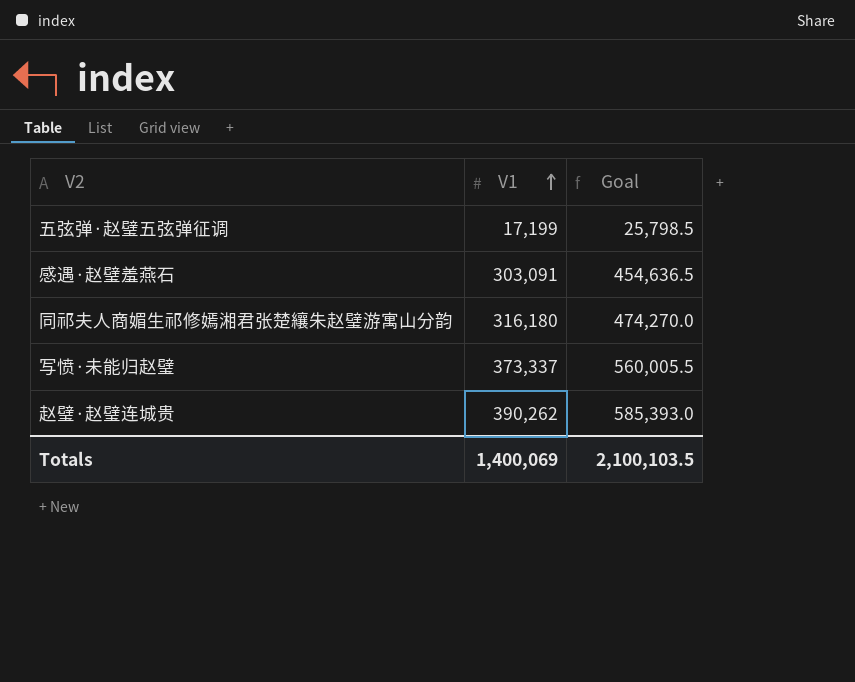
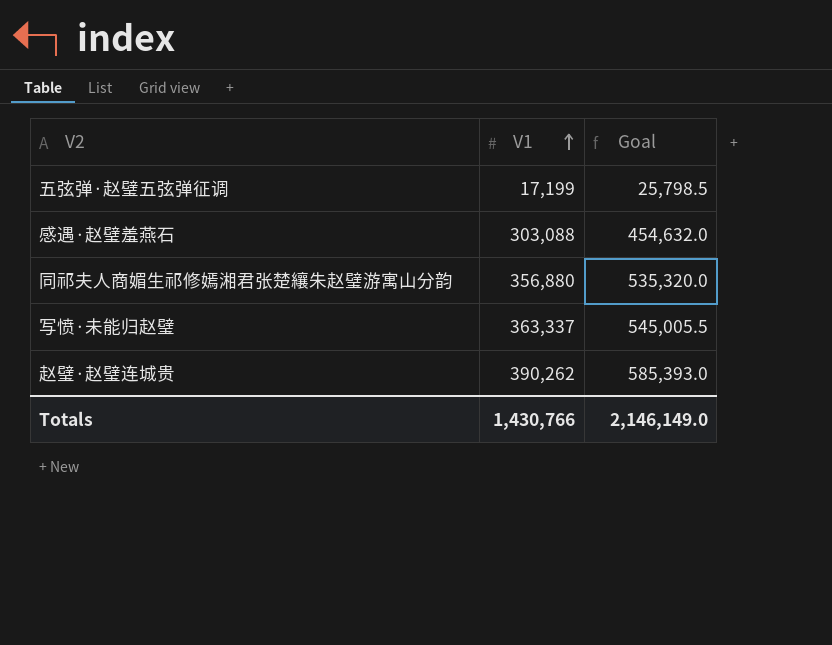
感遇·赵璧羞燕石 | V1: 303,091 -> 303,088
感遇·赵璧羞燕石 | Goal: 454,636.5 -> 454,632.0
同祁夫人商媚生祁修嫣湘君张楚纕朱赵璧游寓山分韵 | V1: 316,180 -> 356,880
同祁夫人商媚生祁修嫣湘君张楚纕朱赵璧游寓山分韵 | Goal: 474,270.0 -> 535,320.0
写愤·未能归赵璧 | V1: 373,337 -> 363,337
写愤·未能归赵璧 | Goal: 560,005.5 -> 545,005.5
Totals | V1: 1,400,069 -> 1,430,766
Totals | Goal: 2,100,103.5 -> 2,146,149.0

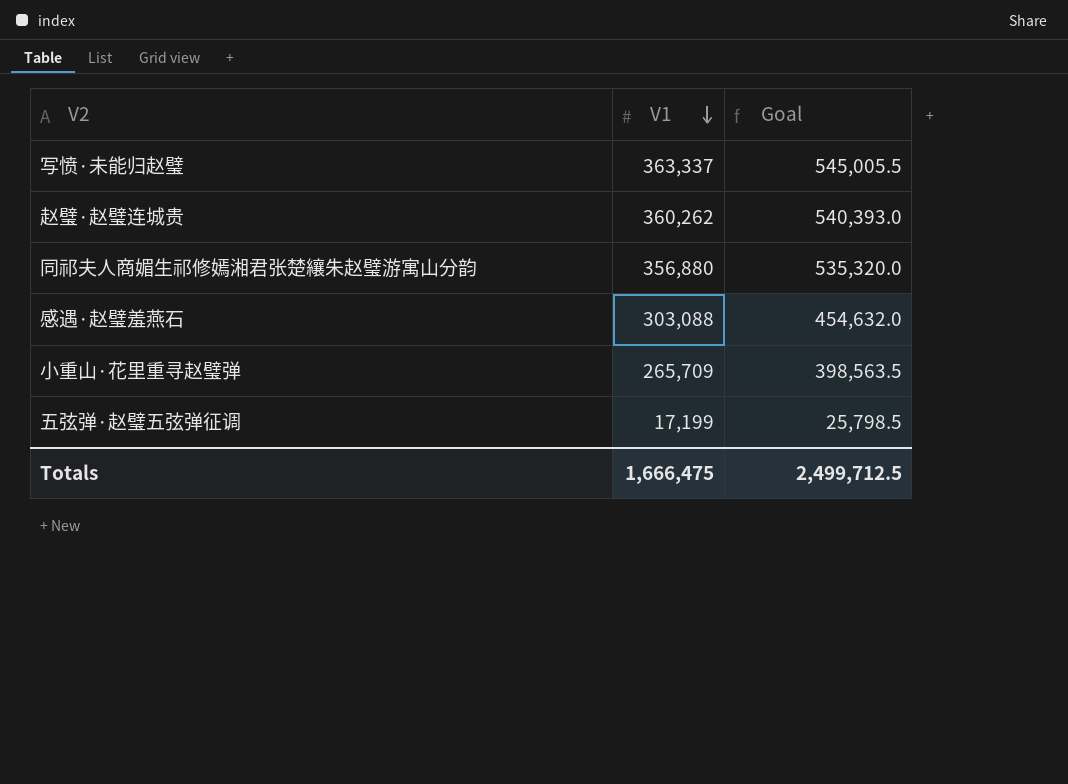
row order: V1 ascending -> V1 descending
赵璧·赵璧连城贵 | V1: 390,262 -> 360,262
赵璧·赵璧连城贵 | Goal: 585,393.0 -> 540,393.0
row 小重山·花里重寻赵璧弹: none -> 265,709 | 398,563.5
Totals | V1: 1,430,766 -> 1,666,475
Totals | Goal: 2,146,149.0 -> 2,499,712.5

